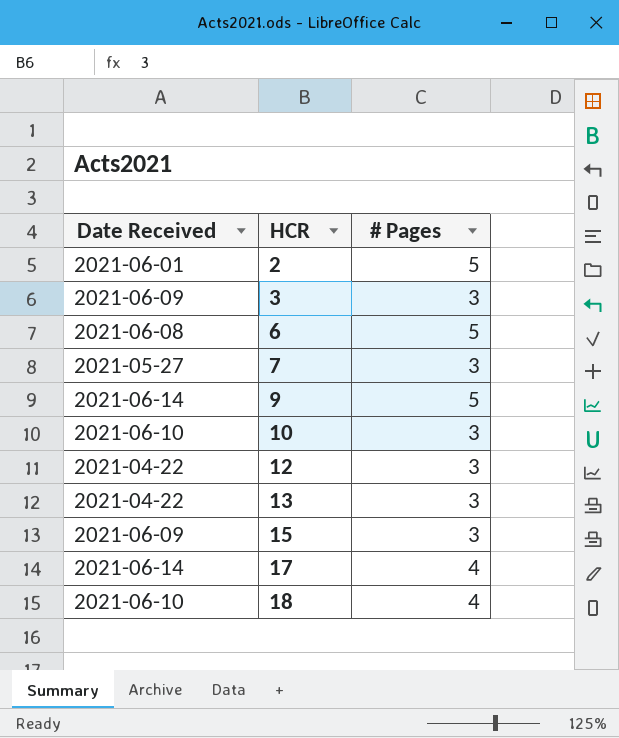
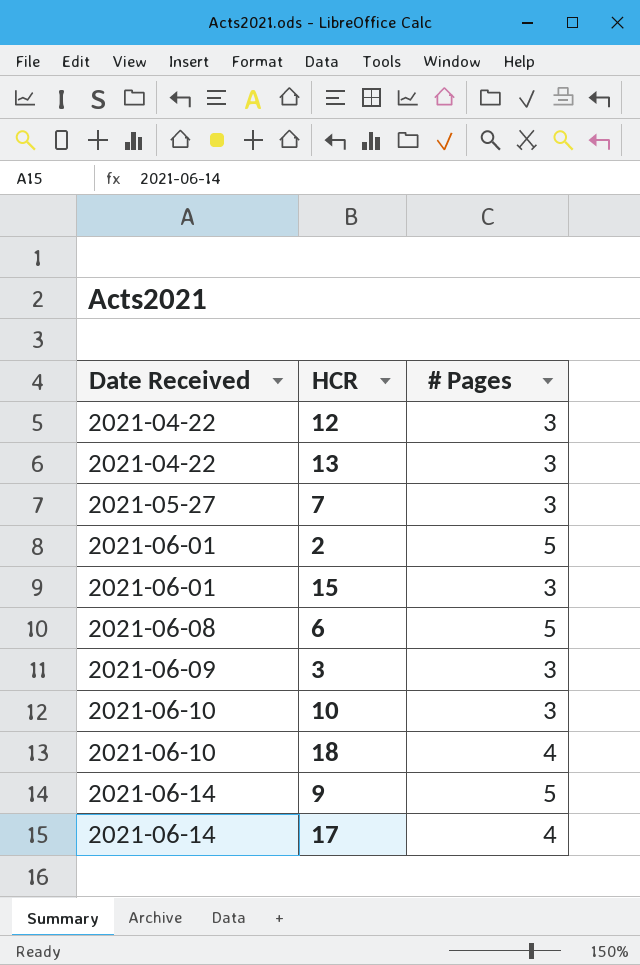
row order: HCR ascending -> Date Received ascending
15 | Date Received: 2021-06-09 -> 2021-06-01

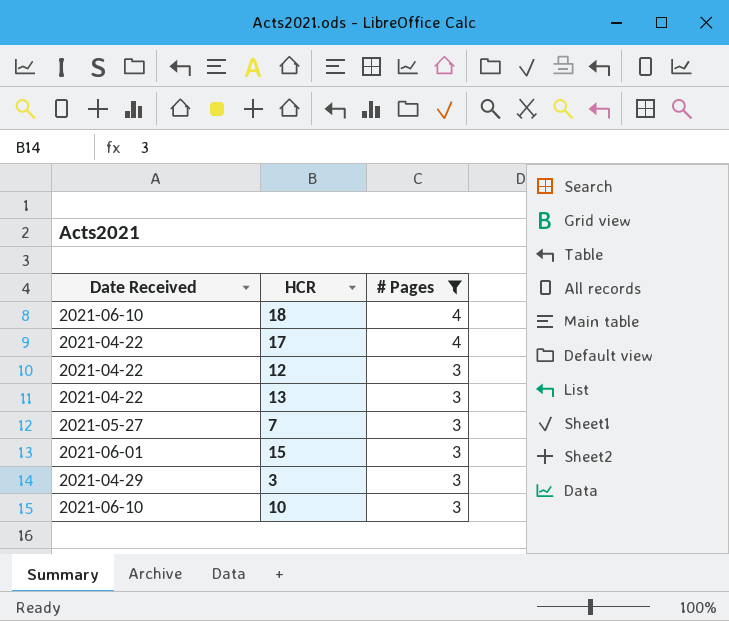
filter: none -> # Pages != 5
row order: Date Received ascending -> # Pages descending
17 | Date Received: 2021-06-14 -> 2021-04-22
3 | Date Received: 2021-06-09 -> 2021-04-29

